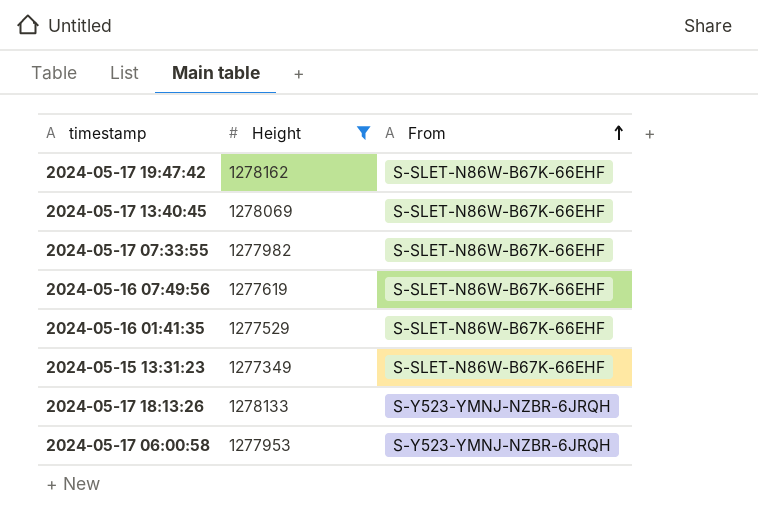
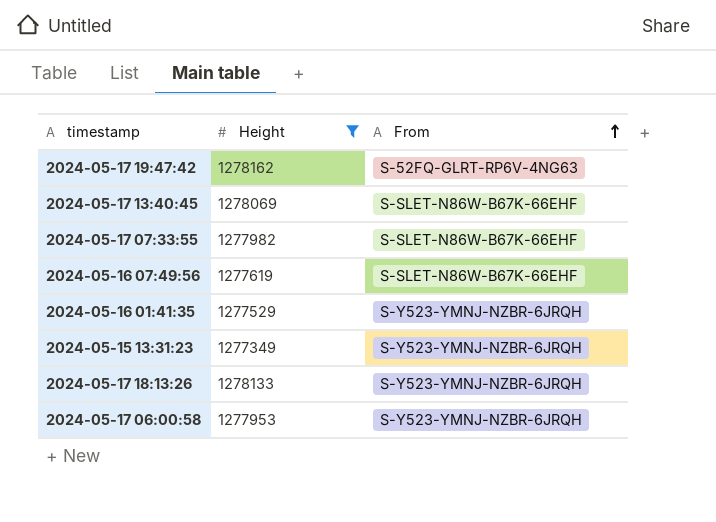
2024-05-17 19:47:42 | From: S-SLET-N86W-B67K-66EHF -> S-52FQ-GLRT-RP6V-4NG63
2024-05-16 01:41:35 | From: S-SLET-N86W-B67K-66EHF -> S-Y523-YMNJ-NZBR-6JRQH
2024-05-15 13:31:23 | From: S-SLET-N86W-B67K-66EHF -> S-Y523-YMNJ-NZBR-6JRQH

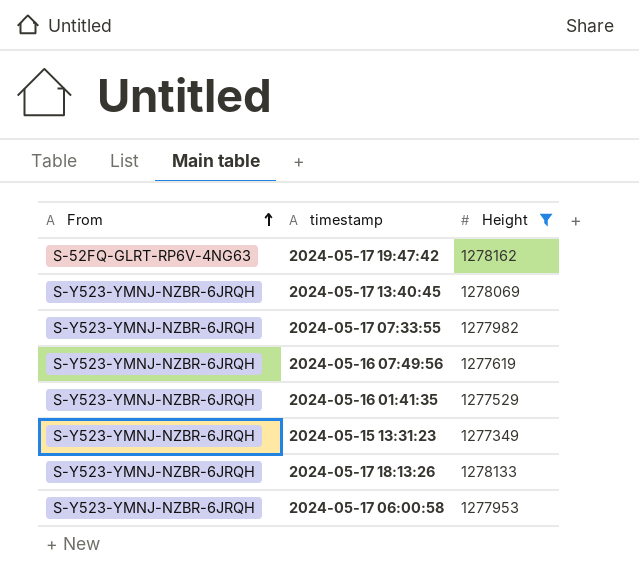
column From | position: 3 -> 1
2024-05-17 13:40:45 | From: S-SLET-N86W-B67K-66EHF -> S-Y523-YMNJ-NZBR-6JRQH
2024-05-17 07:33:55 | From: S-SLET-N86W-B67K-66EHF -> S-Y523-YMNJ-NZBR-6JRQH
2024-05-16 07:49:56 | From: S-SLET-N86W-B67K-66EHF -> S-Y523-YMNJ-NZBR-6JRQH

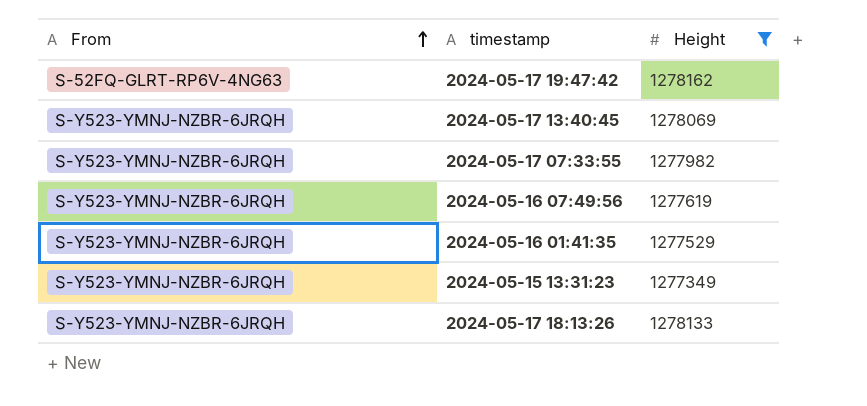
row 2024-05-17 06:00:58: S-Y523-YMNJ-NZBR-6JRQH | 1277953 -> none

